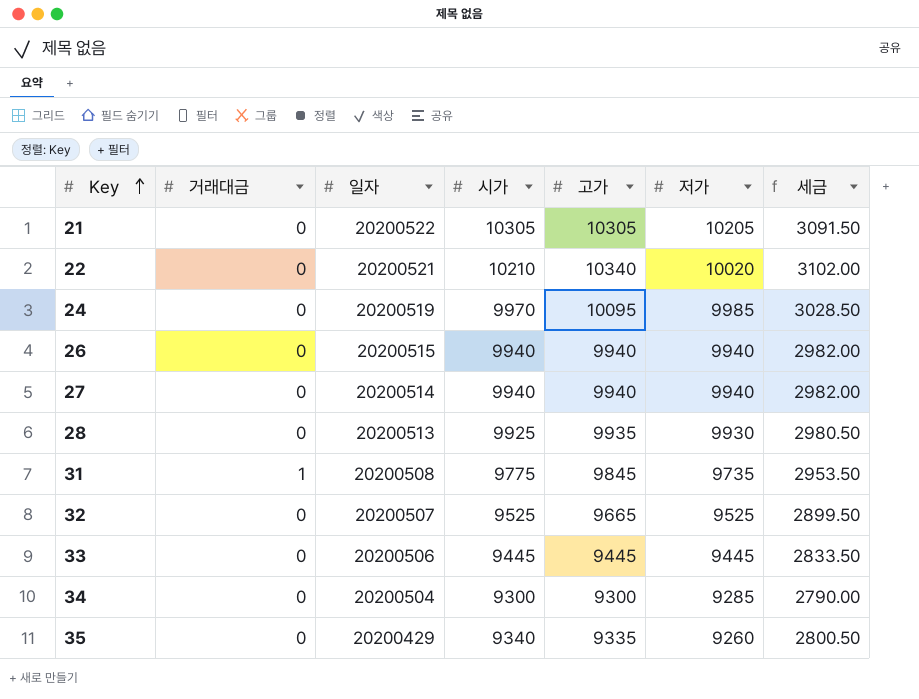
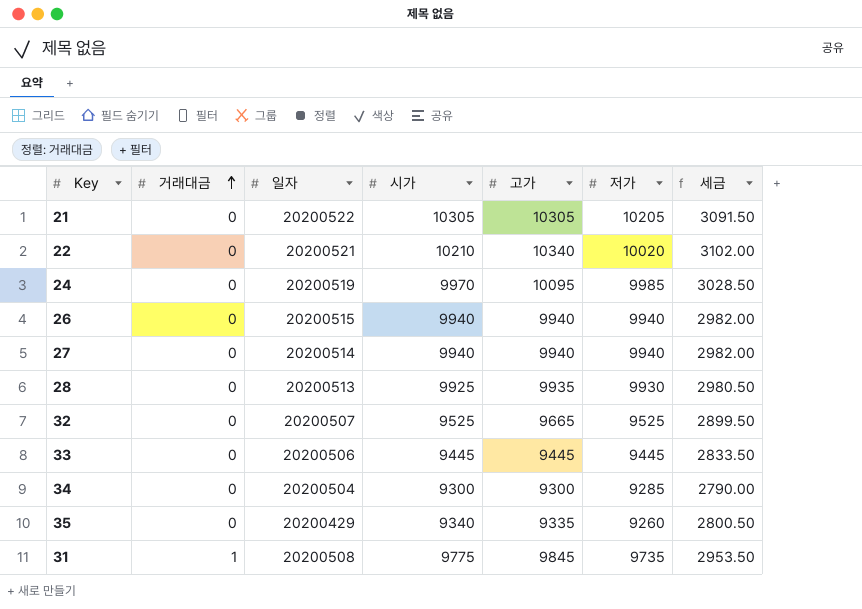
row order: Key ascending -> 거래대금 ascending

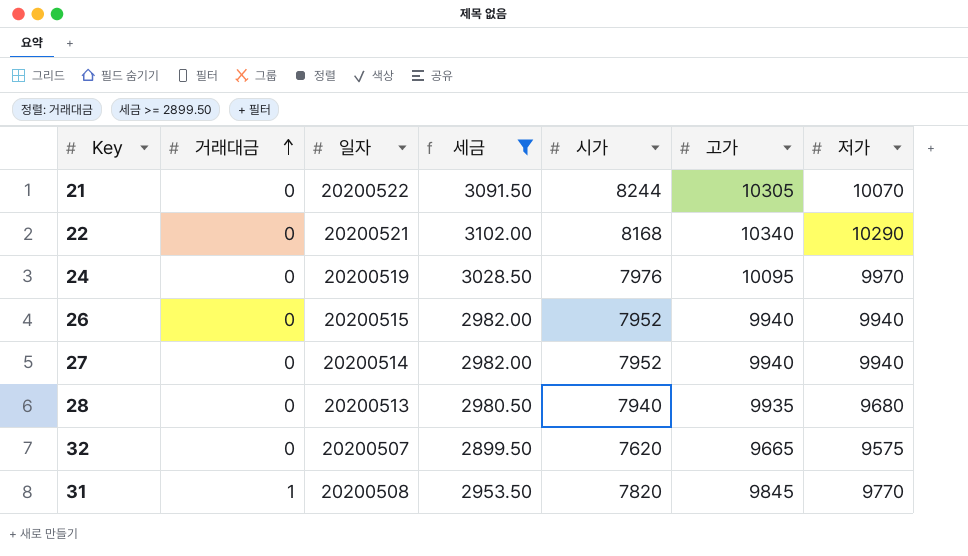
filter: none -> 세금 >= 2899.50
column 세금 | position: 7 -> 4
21 | 시가: 10305 -> 8244
21 | 저가: 10205 -> 10070
22 | 시가: 10210 -> 8168
22 | 저가: 10020 -> 10290
24 | 시가: 9970 -> 7976
24 | 저가: 9985 -> 9970
26 | 시가: 9940 -> 7952
27 | 시가: 9940 -> 7952
28 | 시가: 9925 -> 7940
28 | 저가: 9930 -> 9680
32 | 시가: 9525 -> 7620
32 | 저가: 9525 -> 9575
31 | 시가: 9775 -> 7820
31 | 저가: 9735 -> 9770

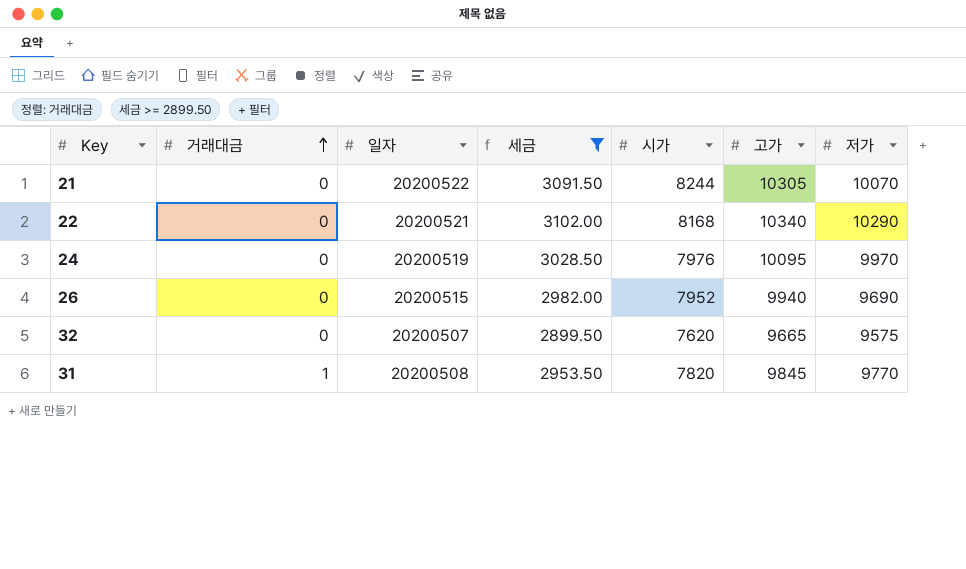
row 27: 0 | 20200514 | 2982.00 | 7952 | 9940 | 9940 -> none
row 28: 0 | 20200513 | 2980.50 | 7940 | 9935 | 9680 -> none
26 | 저가: 9940 -> 9690

